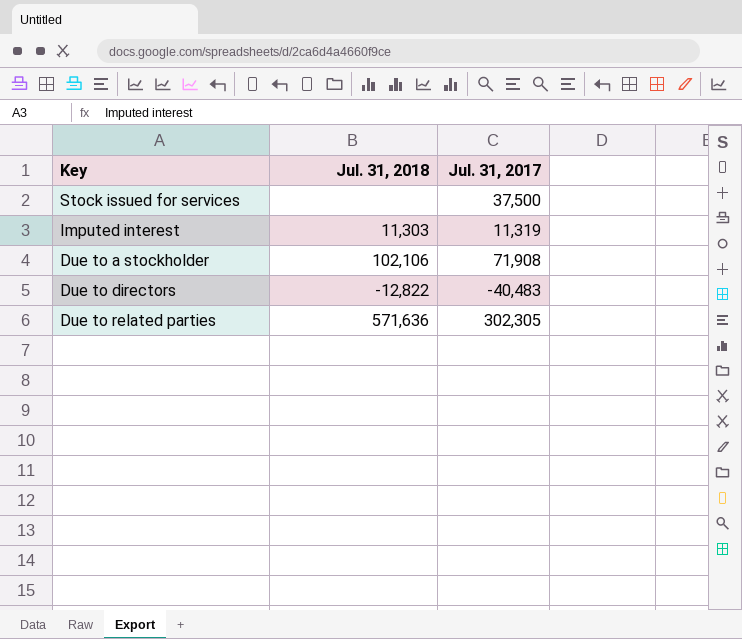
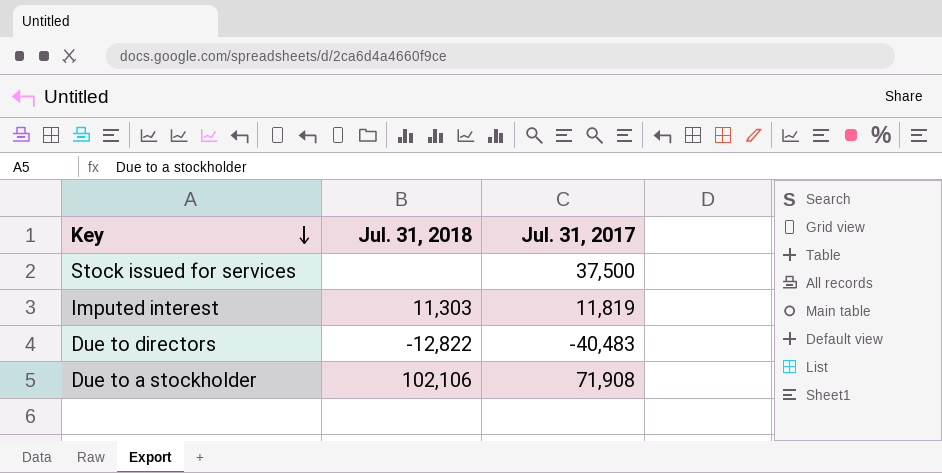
row order: none -> Key descending
row Due to related parties: 571,636 | 302,305 -> none
Imputed interest | Jul. 31, 2017: 11,319 -> 11,819

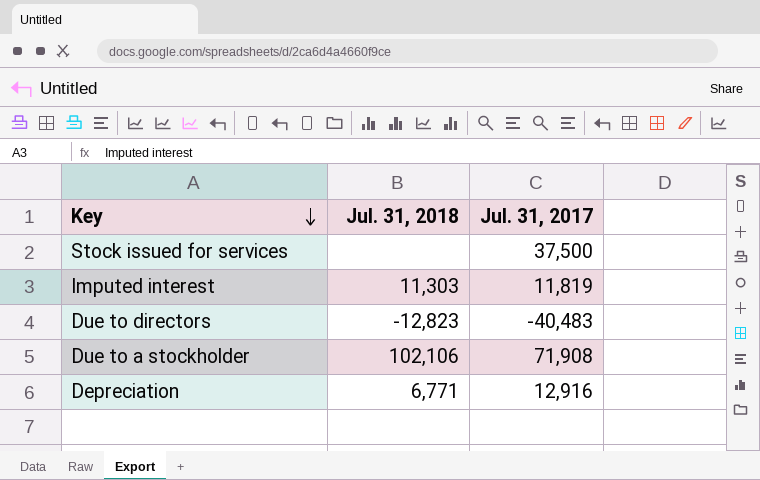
Due to directors | Jul. 31, 2018: -12,822 -> -12,823
row Depreciation: none -> 6,771 | 12,916

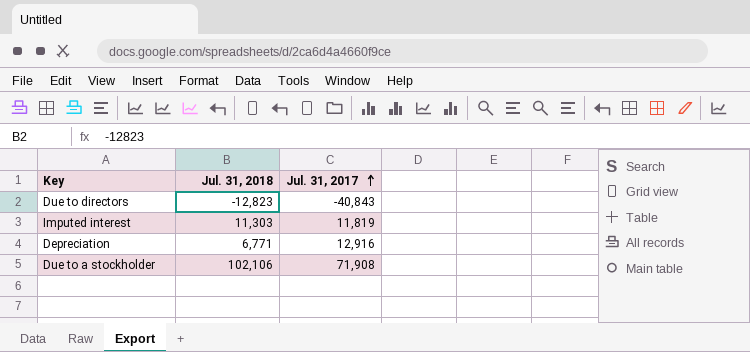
row order: Key descending -> Jul. 31, 2017 ascending
row Stock issued for services: none | 37,500 -> none
Due to directors | Jul. 31, 2017: -40,483 -> -40,843

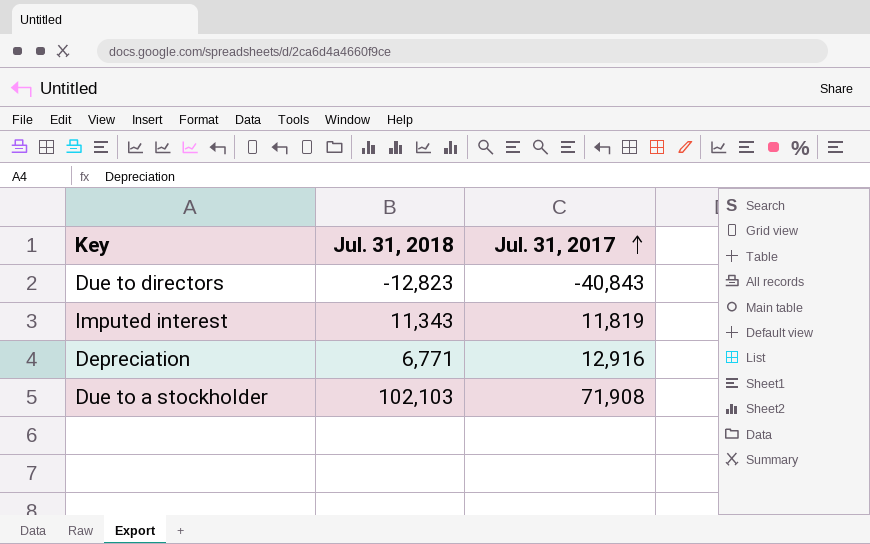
Imputed interest | Jul. 31, 2018: 11,303 -> 11,343
Due to a stockholder | Jul. 31, 2018: 102,106 -> 102,103

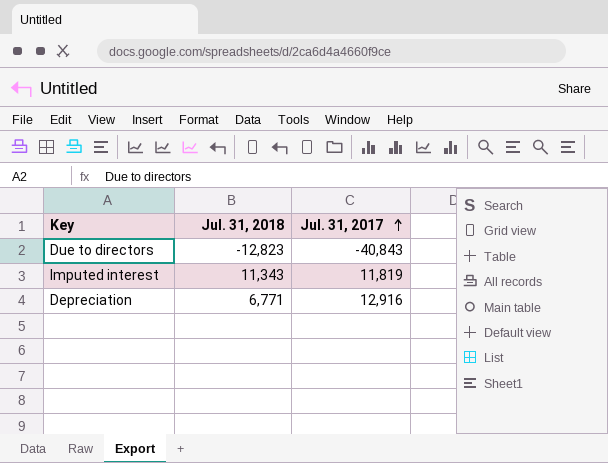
row Due to a stockholder: 102,103 | 71,908 -> none

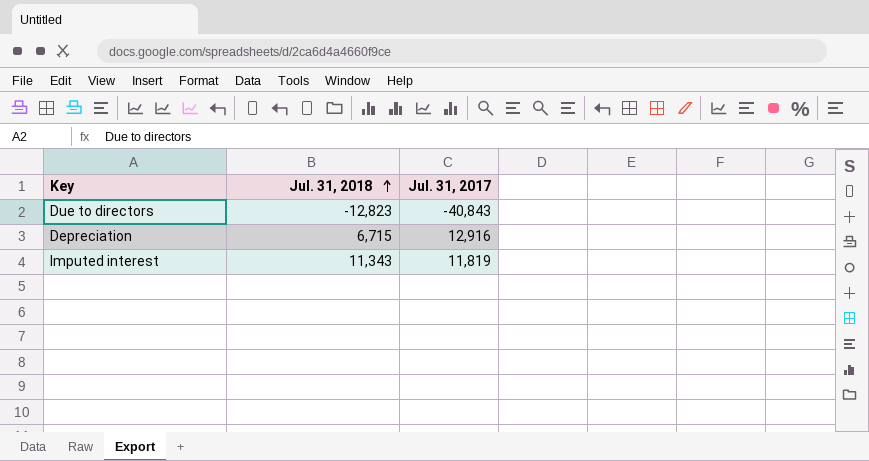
row order: Jul. 31, 2017 ascending -> Jul. 31, 2018 ascending
Depreciation | Jul. 31, 2018: 6,771 -> 6,715

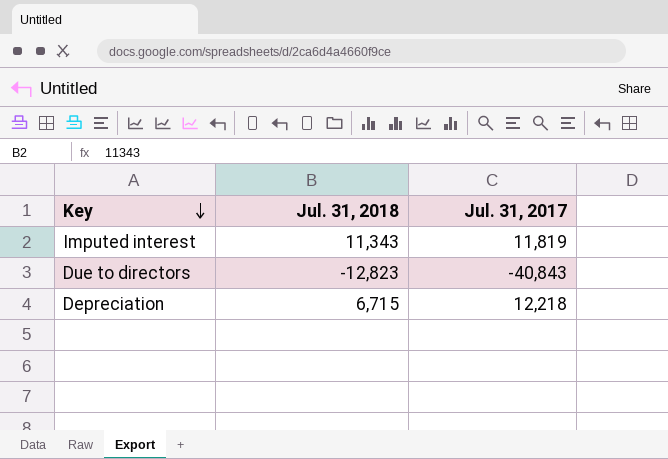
row order: Jul. 31, 2018 ascending -> Key descending
Depreciation | Jul. 31, 2017: 12,916 -> 12,218

